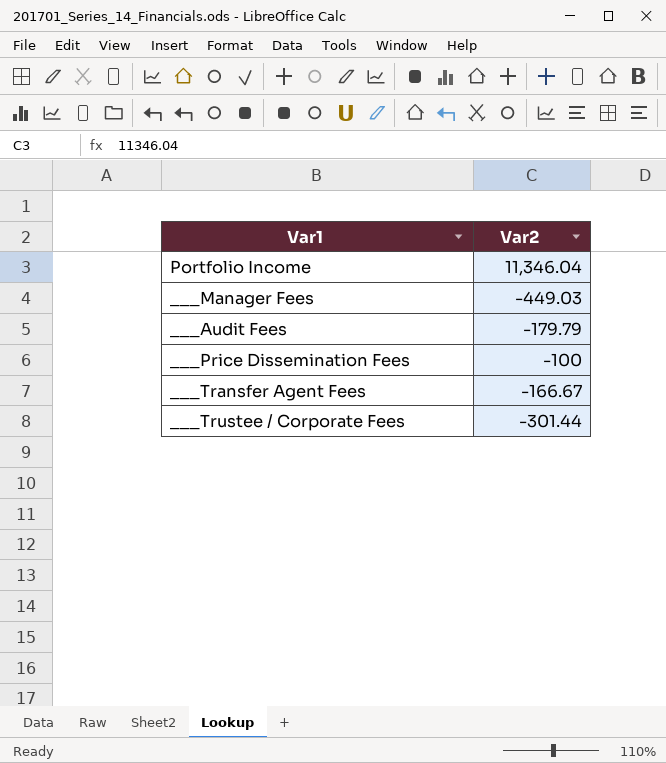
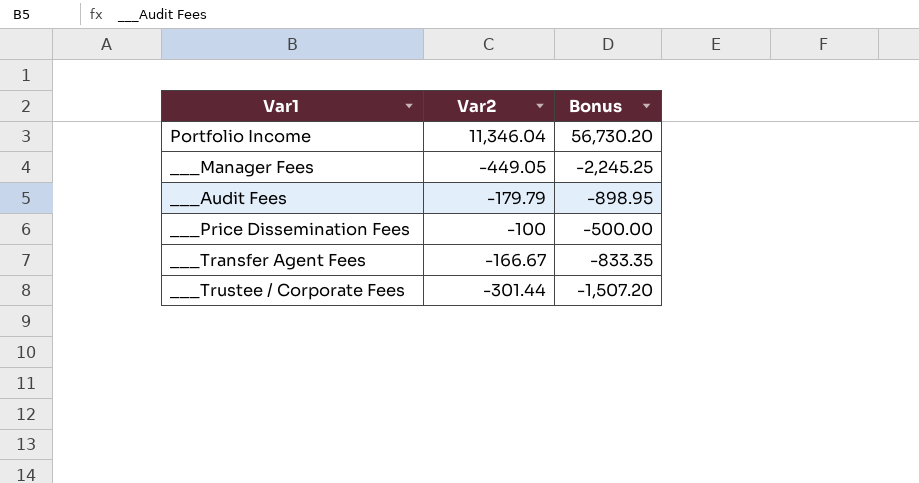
column Bonus | formula: none -> [Var2] * 5
___Manager Fees | Var2: -449.03 -> -449.05

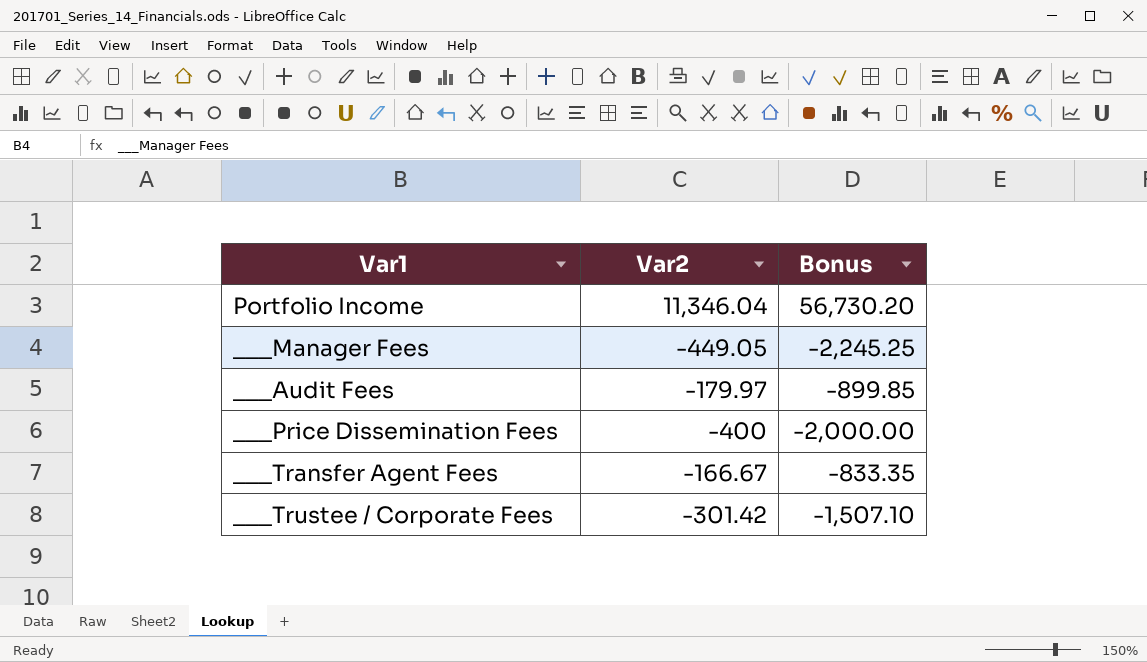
___Audit Fees | Var2: -179.79 -> -179.97
___Audit Fees | Bonus: -898.95 -> -899.85
___Price Dissemination Fees | Var2: -100 -> -400
___Price Dissemination Fees | Bonus: -500.00 -> -2,000.00
___Trustee / Corporate Fees | Var2: -301.44 -> -301.42
___Trustee / Corporate Fees | Bonus: -1,507.20 -> -1,507.10

